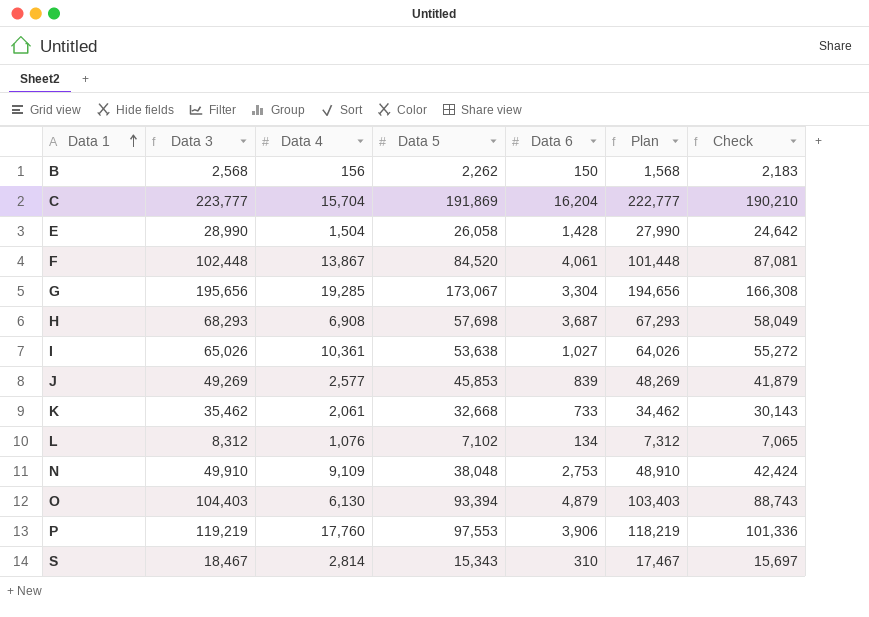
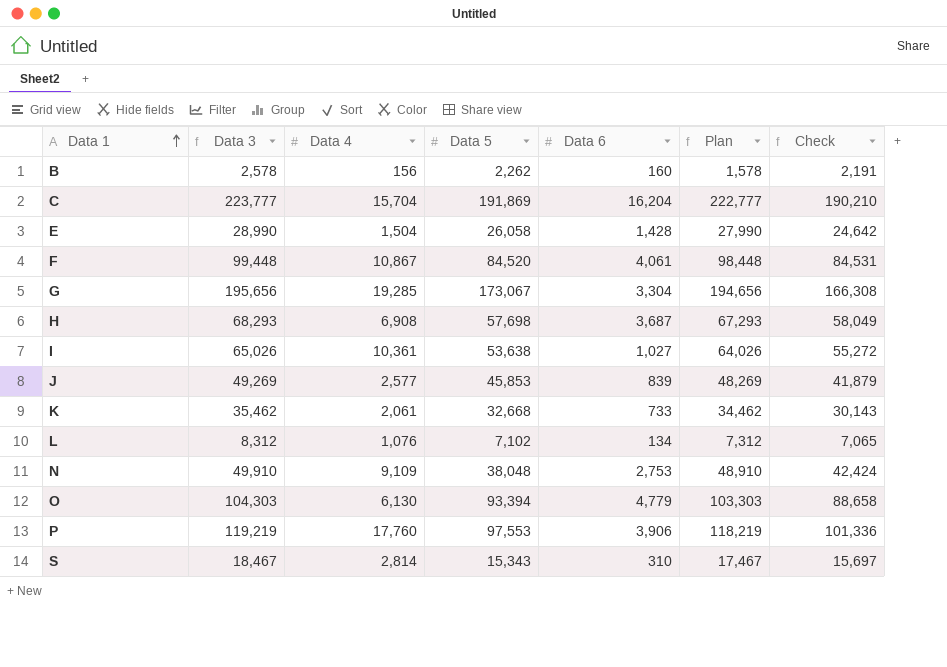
B | Data 3: 2,568 -> 2,578
B | Data 6: 150 -> 160
B | Plan: 1,568 -> 1,578
B | Check: 2,183 -> 2,191
F | Data 3: 102,448 -> 99,448
F | Data 4: 13,867 -> 10,867
F | Plan: 101,448 -> 98,448
F | Check: 87,081 -> 84,531
O | Data 3: 104,403 -> 104,303
O | Data 6: 4,879 -> 4,779
O | Plan: 103,403 -> 103,303
O | Check: 88,743 -> 88,658

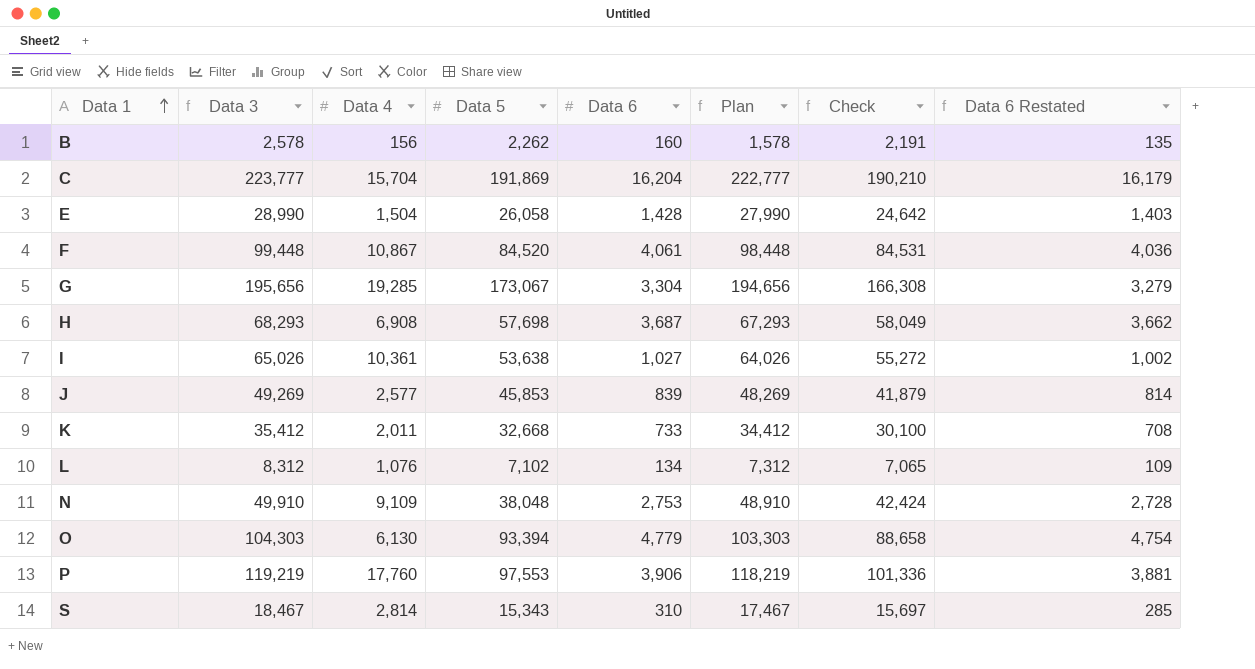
column Data 6 Restated | formula: none -> [Data 6] - 25
K | Data 3: 35,462 -> 35,412
K | Data 4: 2,061 -> 2,011
K | Plan: 34,462 -> 34,412
K | Check: 30,143 -> 30,100

